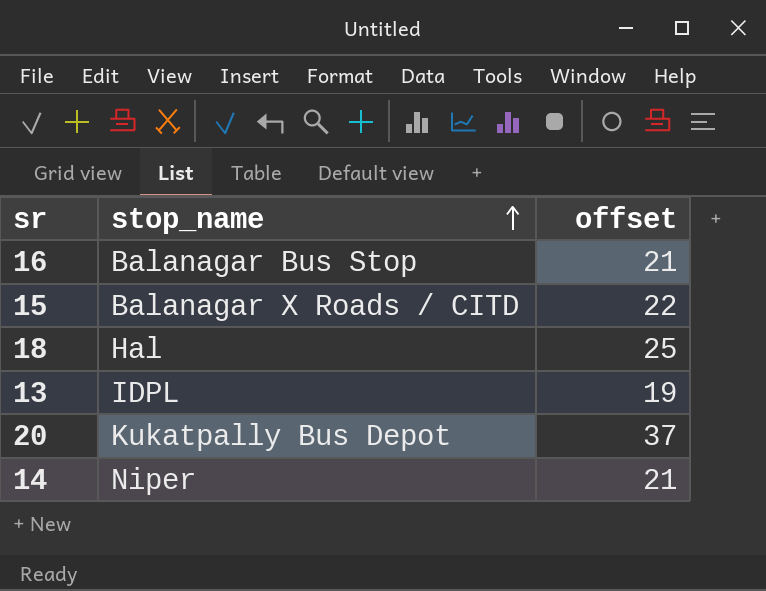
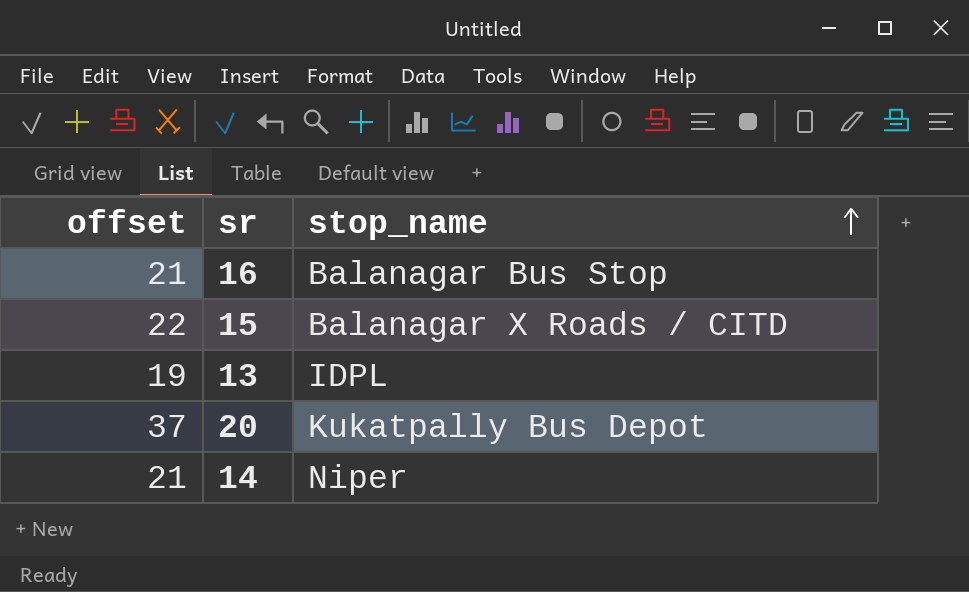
column offset | position: 3 -> 1
row 18: Hal | 25 -> none

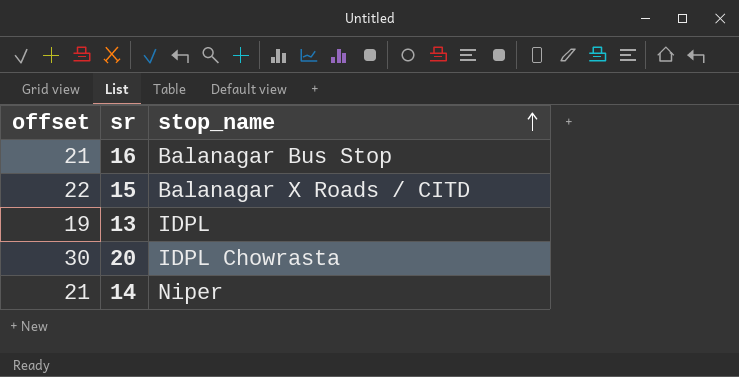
20 | offset: 37 -> 30
20 | stop_name: Kukatpally Bus Depot -> IDPL Chowrasta

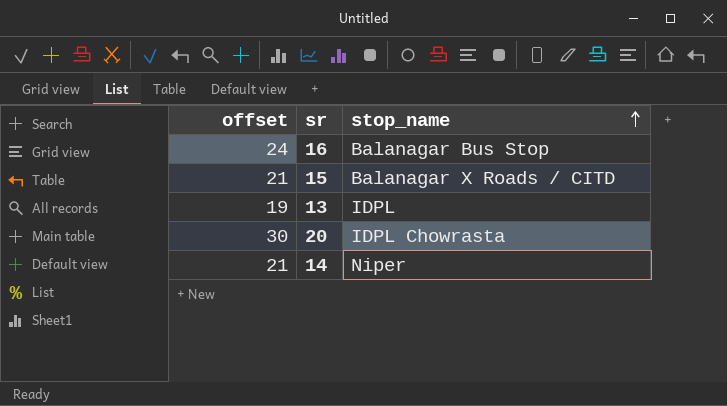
16 | offset: 21 -> 24
15 | offset: 22 -> 21

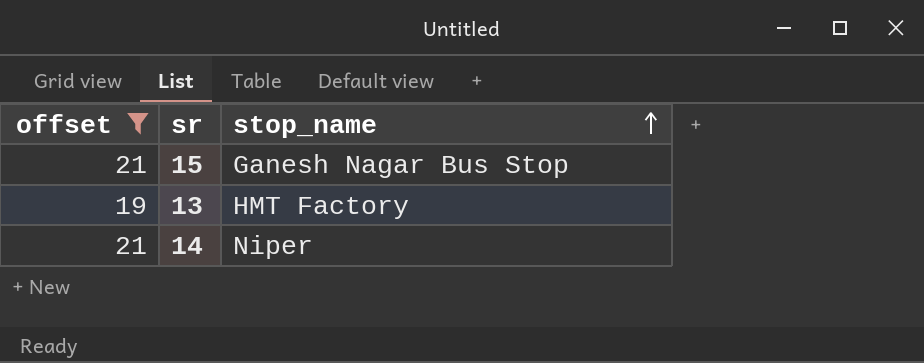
filter: none -> offset <= 21
15 | stop_name: Balanagar X Roads / CITD -> Ganesh Nagar Bus Stop
13 | stop_name: IDPL -> HMT Factory

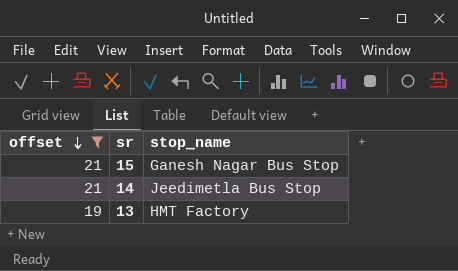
row order: stop_name ascending -> offset descending
14 | stop_name: Niper -> Jeedimetla Bus Stop

